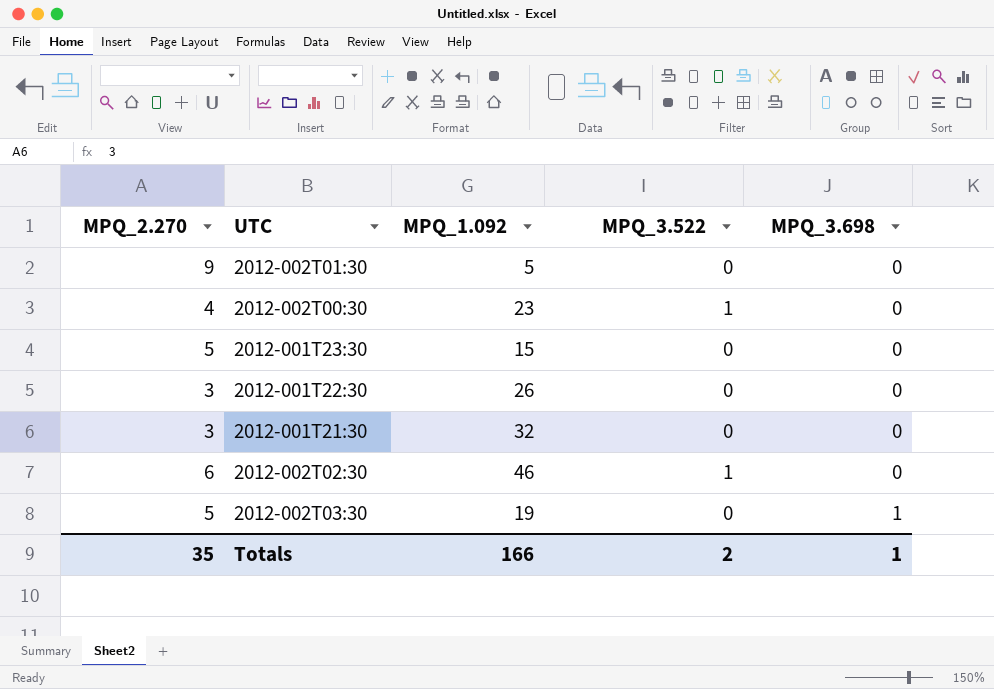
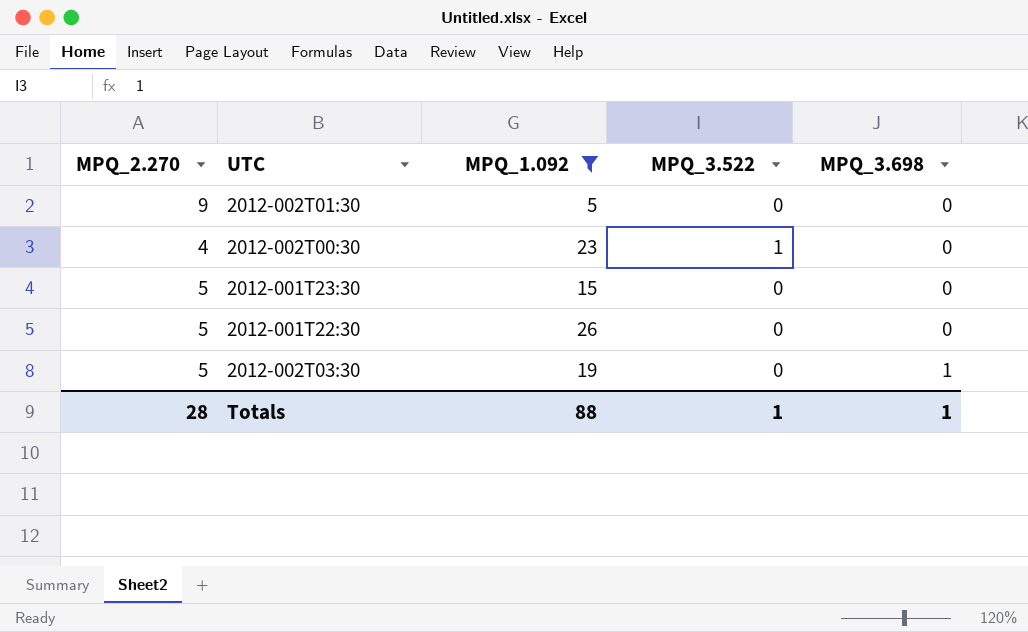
filter: none -> MPQ_1.092 <= 26
2012-001T22:30 | MPQ_2.270: 3 -> 5
Totals | MPQ_2.270: 35 -> 28
Totals | MPQ_1.092: 166 -> 88
Totals | MPQ_3.522: 2 -> 1

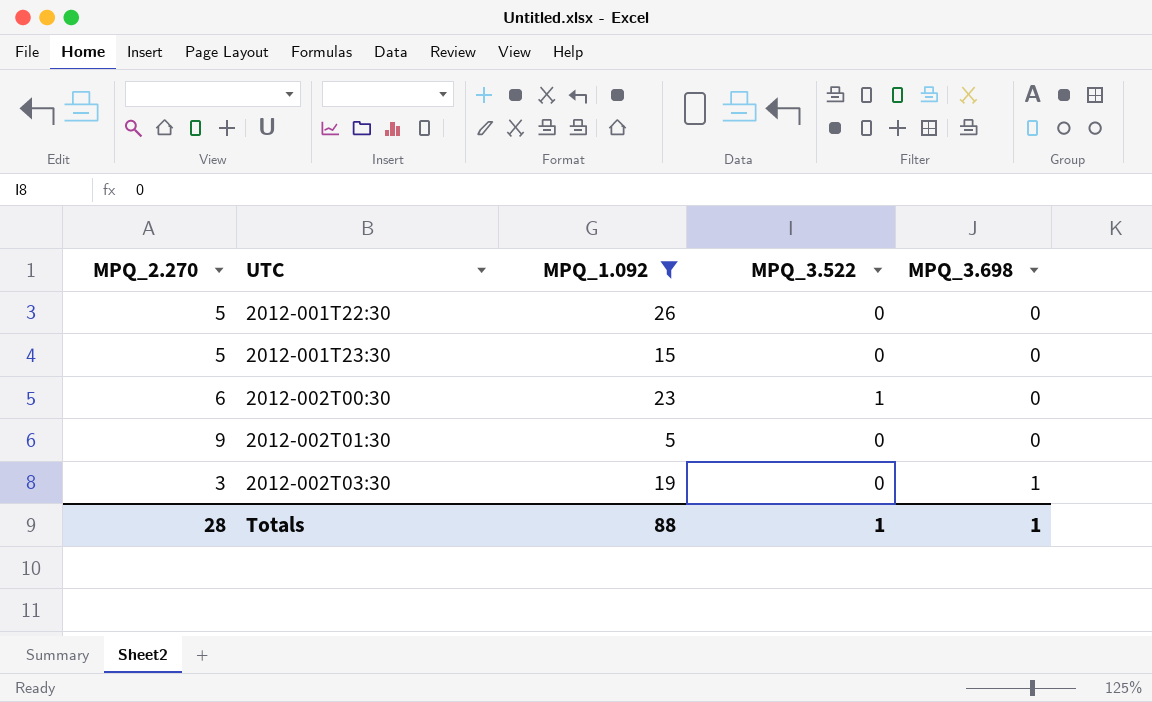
row order: MPQ_3.698 ascending -> UTC ascending
2012-002T00:30 | MPQ_2.270: 4 -> 6
2012-002T03:30 | MPQ_2.270: 5 -> 3

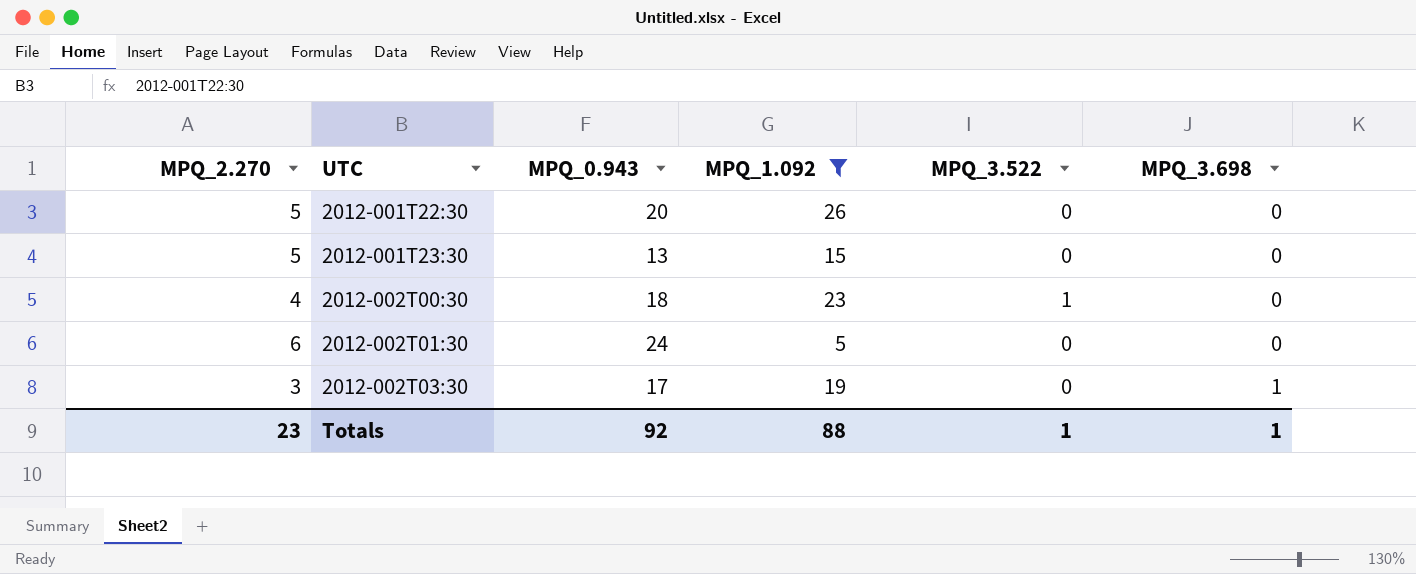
column MPQ_0.943 | position: none -> 3
2012-002T00:30 | MPQ_2.270: 6 -> 4
2012-002T01:30 | MPQ_2.270: 9 -> 6
Totals | MPQ_2.270: 28 -> 23

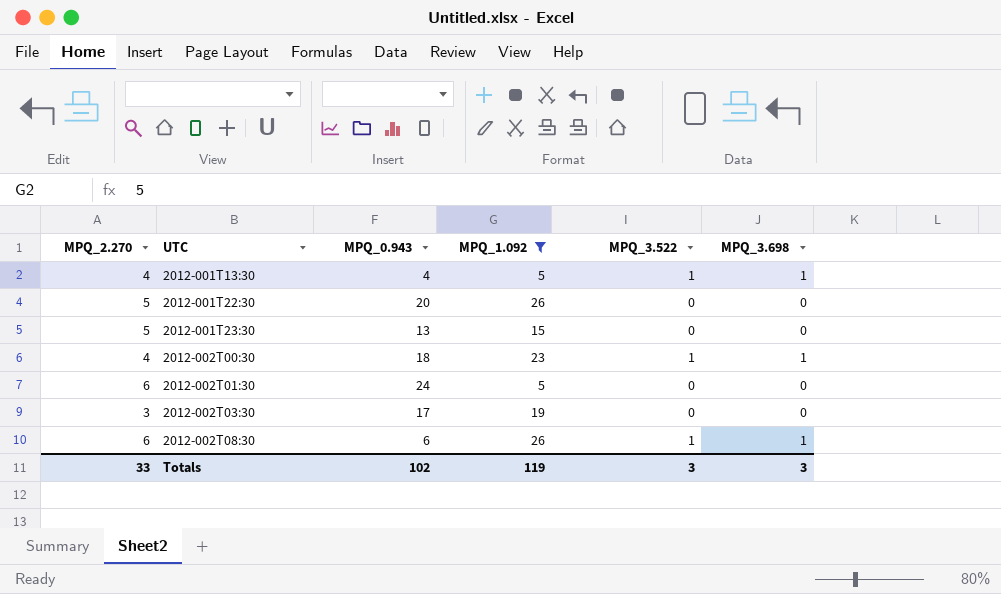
row 2012-001T13:30: none -> 4 | 4 | 5 | 1 | 1
2012-002T00:30 | MPQ_3.698: 0 -> 1
2012-002T03:30 | MPQ_3.698: 1 -> 0
row 2012-002T08:30: none -> 6 | 6 | 26 | 1 | 1
Totals | MPQ_2.270: 23 -> 33
Totals | MPQ_0.943: 92 -> 102
Totals | MPQ_1.092: 88 -> 119
Totals | MPQ_3.522: 1 -> 3
Totals | MPQ_3.698: 1 -> 3

